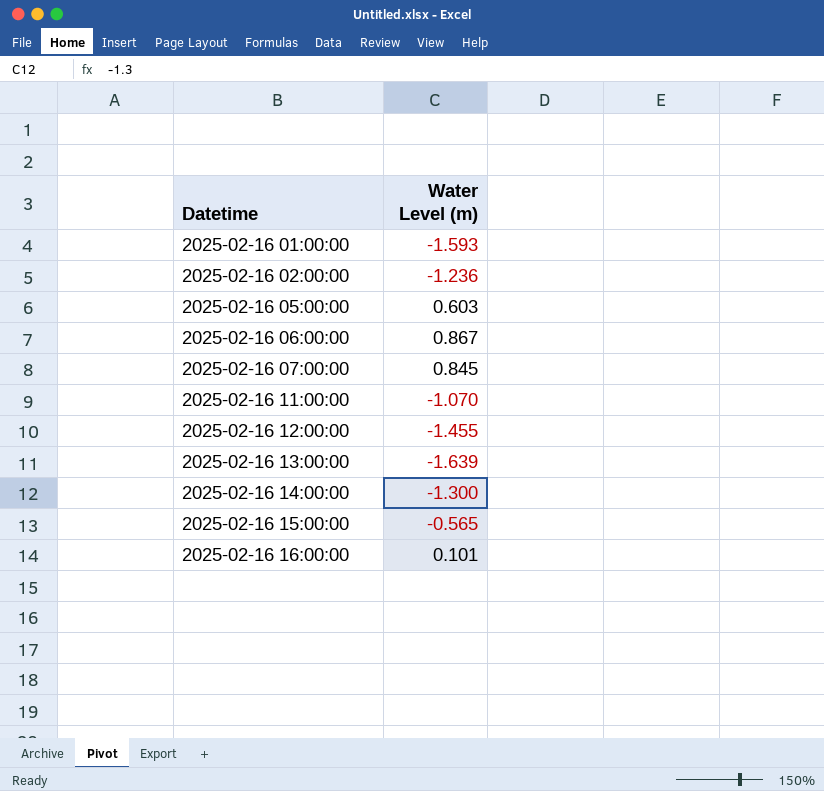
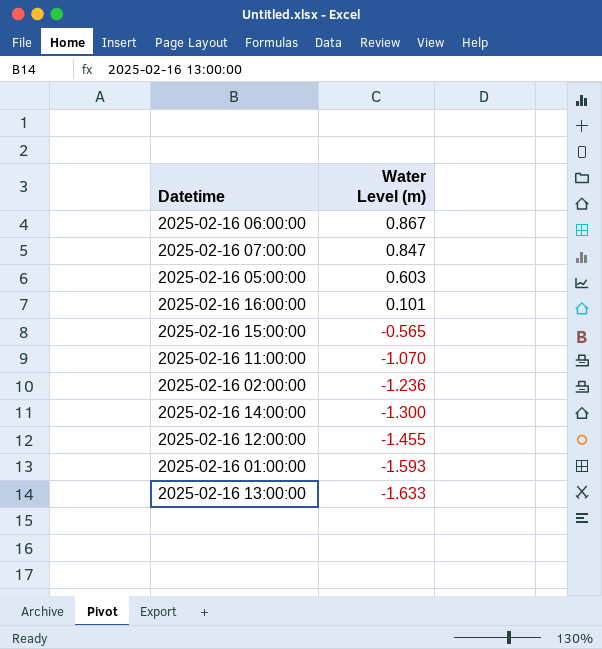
row order: Datetime ascending -> Water Level (m) descending
2025-02-16 07:00:00 | Water Level (m): 0.845 -> 0.847
2025-02-16 13:00:00 | Water Level (m): -1.639 -> -1.633

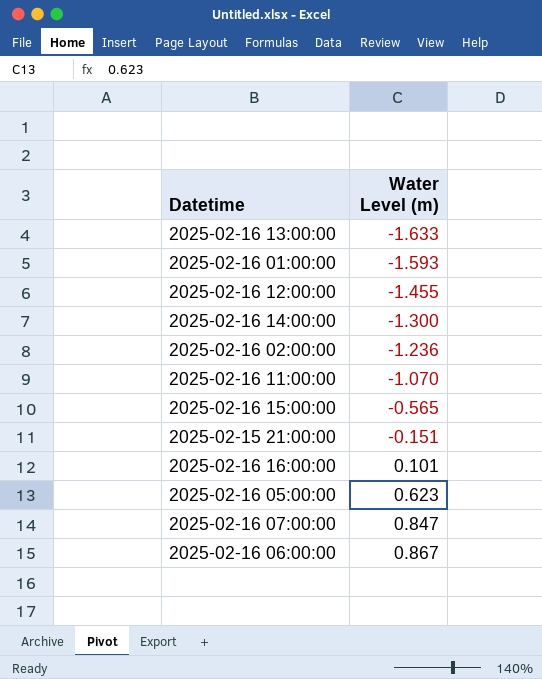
row order: Water Level (m) descending -> Water Level (m) ascending
row 2025-02-15 21:00:00: none -> -0.151
2025-02-16 05:00:00 | Water Level (m): 0.603 -> 0.623

